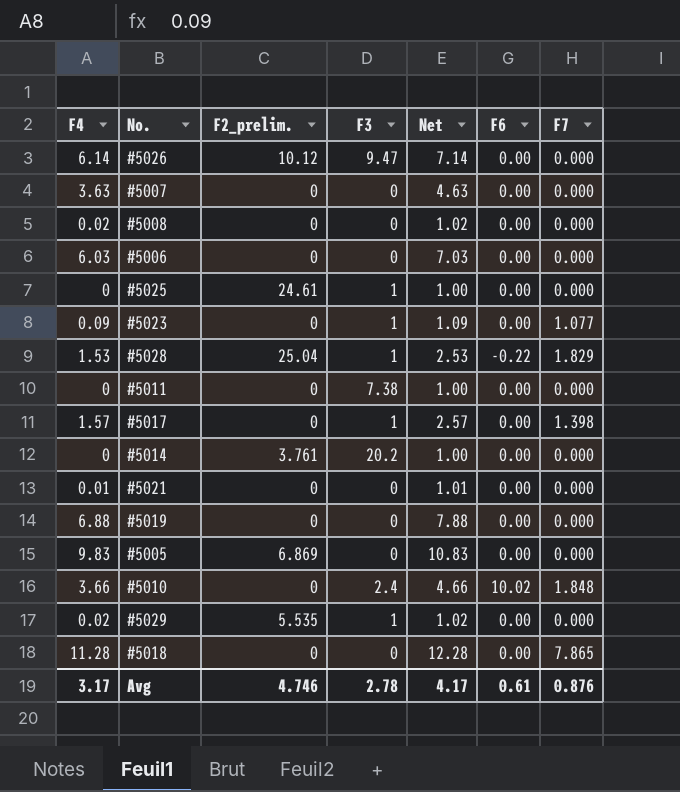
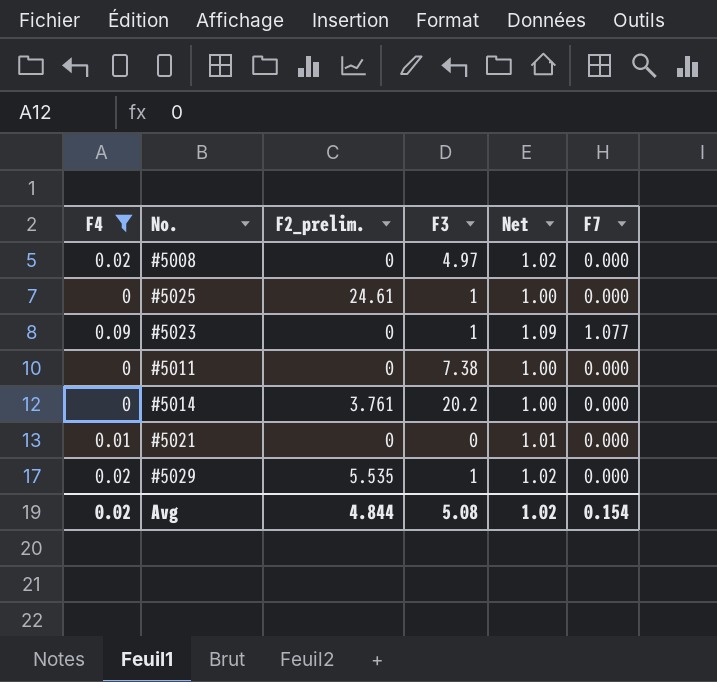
filter: none -> F4 <= 0.09
column F6 | position: 6 -> none
#5008 | F3: 0 -> 4.97
Avg | F4: 3.17 -> 0.02
Avg | F2_prelim.: 4.746 -> 4.844
Avg | F3: 2.78 -> 5.08
Avg | Net: 4.17 -> 1.02
Avg | F7: 0.876 -> 0.154

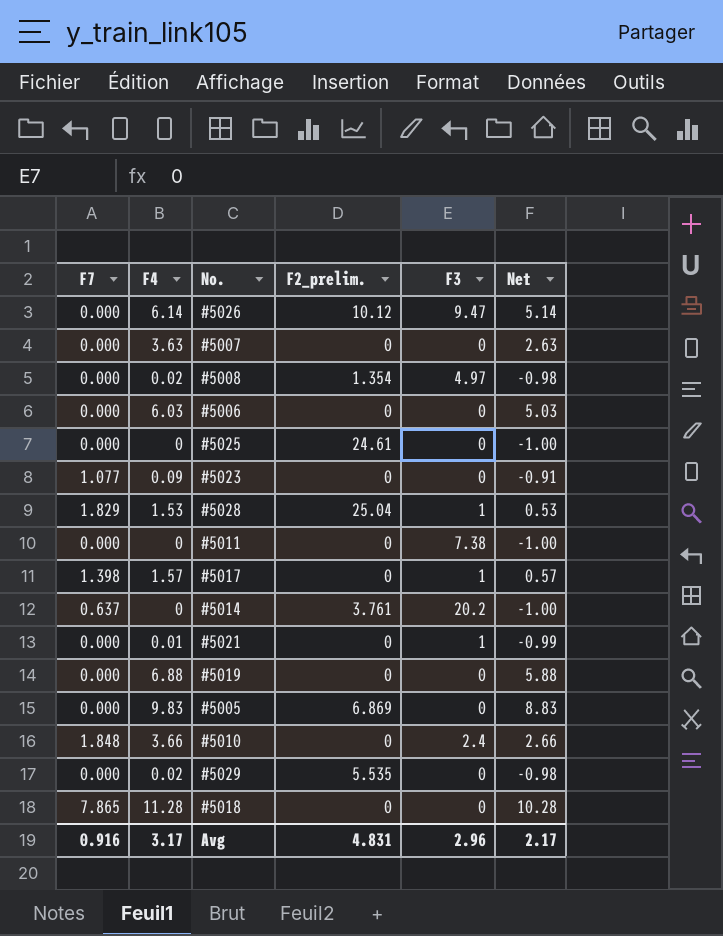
filter: F4 <= 0.09 -> none
column F7 | position: 6 -> 1
column Net | formula: [F4] + 1 -> [F4] - 1
#5008 | F2_prelim.: 0 -> 1.354
#5025 | F3: 1 -> 0
#5023 | F3: 1 -> 0
#5014 | F7: 0.000 -> 0.637
#5021 | F3: 0 -> 1
#5029 | F3: 1 -> 0
Avg | F7: 0.154 -> 0.916
Avg | F4: 0.02 -> 3.17
Avg | F2_prelim.: 4.844 -> 4.831
Avg | F3: 5.08 -> 2.96
Avg | Net: 1.02 -> 2.17

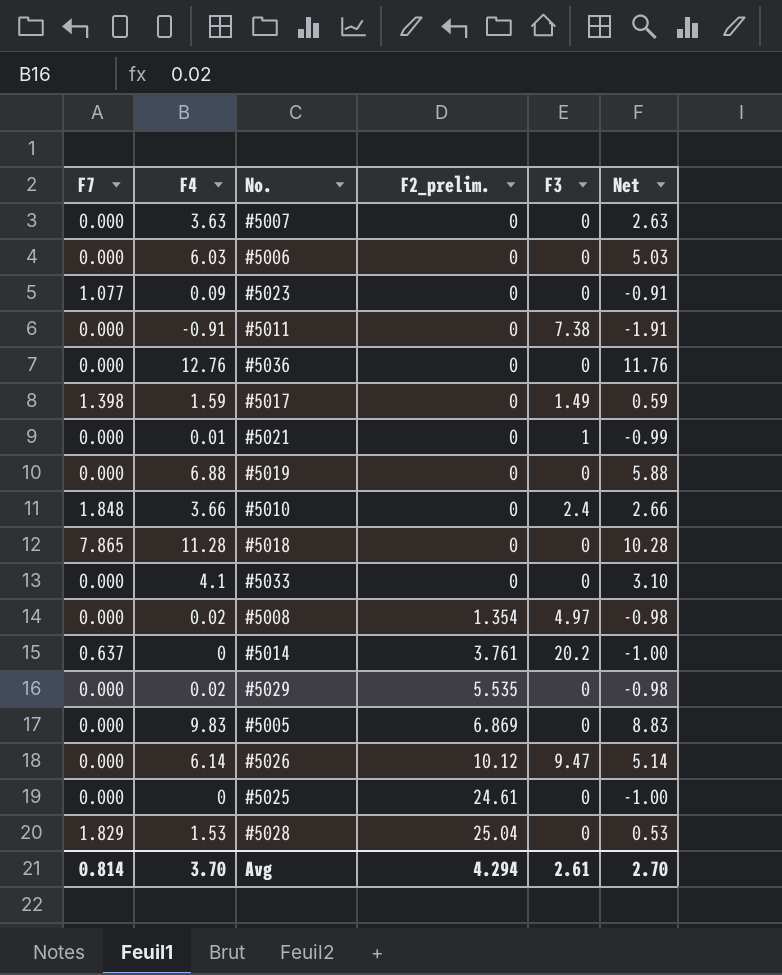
row order: none -> F2_prelim. ascending
#5011 | F4: 0 -> -0.91
#5011 | Net: -1.00 -> -1.91
row #5036: none -> 0.000 | 12.76 | 0 | 0 | 11.76
#5017 | F4: 1.57 -> 1.59
#5017 | F3: 1 -> 1.49
#5017 | Net: 0.57 -> 0.59
row #5033: none -> 0.000 | 4.1 | 0 | 0 | 3.10
#5028 | F3: 1 -> 0
Avg | F7: 0.916 -> 0.814
Avg | F4: 3.17 -> 3.70
Avg | F2_prelim.: 4.831 -> 4.294
Avg | F3: 2.96 -> 2.61
Avg | Net: 2.17 -> 2.70

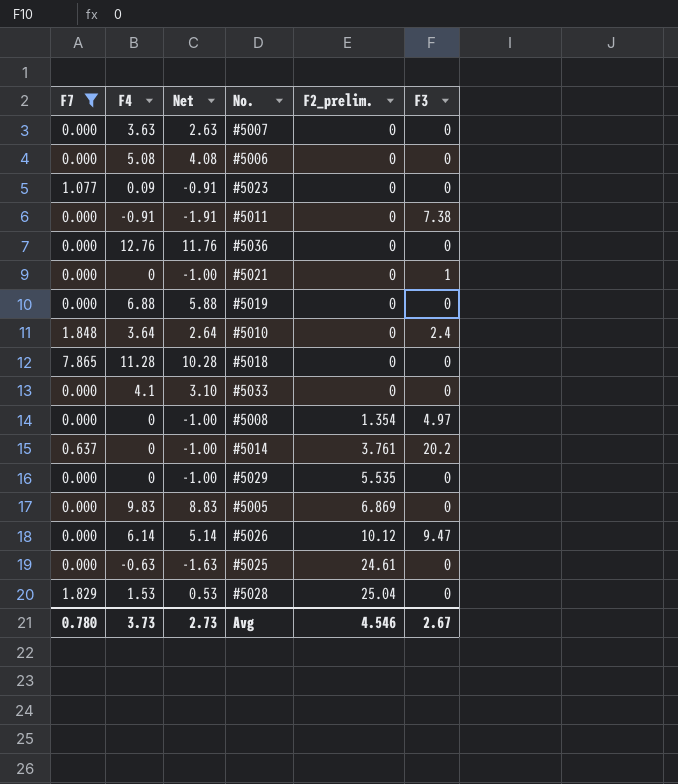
filter: none -> F7 != 1.398
column Net | position: 6 -> 3
#5006 | F4: 6.03 -> 5.08
#5006 | Net: 5.03 -> 4.08
#5021 | F4: 0.01 -> 0
#5021 | Net: -0.99 -> -1.00
#5010 | F4: 3.66 -> 3.64
#5010 | Net: 2.66 -> 2.64
#5008 | F4: 0.02 -> 0
#5008 | Net: -0.98 -> -1.00
#5029 | F4: 0.02 -> 0
#5029 | Net: -0.98 -> -1.00
#5025 | F4: 0 -> -0.63
#5025 | Net: -1.00 -> -1.63
Avg | F7: 0.814 -> 0.780
Avg | F4: 3.70 -> 3.73
Avg | Net: 2.70 -> 2.73
Avg | F2_prelim.: 4.294 -> 4.546
Avg | F3: 2.61 -> 2.67

